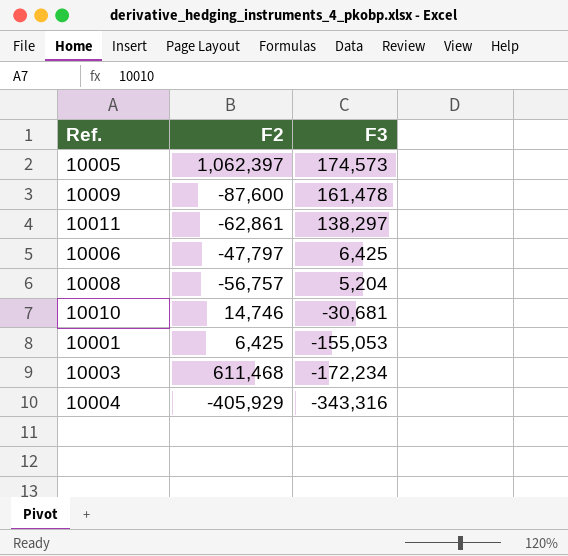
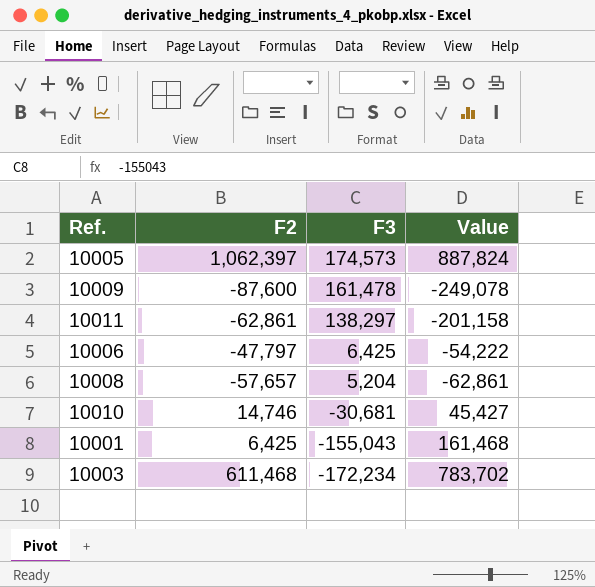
column Value | formula: none -> [F2] - [F3]
row 10004: -405,929 | -343,316 -> none
10008 | F2: -56,757 -> -57,657
10001 | F3: -155,053 -> -155,043

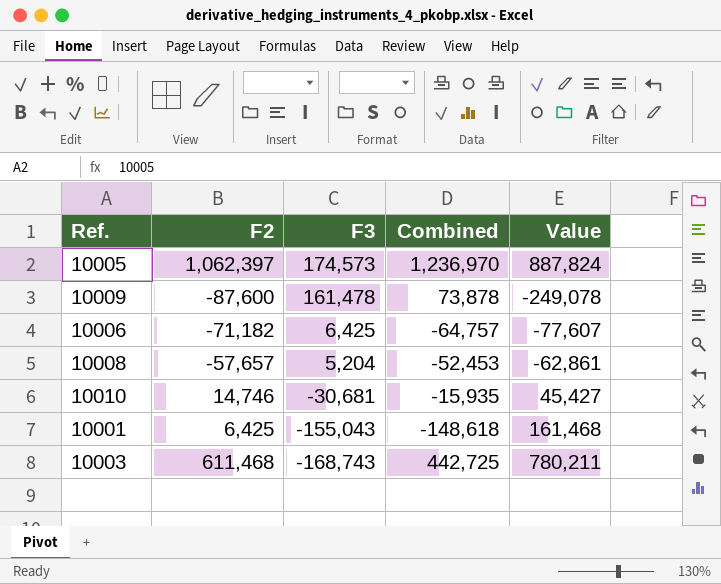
column Combined | formula: none -> [F2] + [F3]
row 10011: -62,861 | 138,297 | -201,158 -> none
10006 | F2: -47,797 -> -71,182
10006 | Value: -54,222 -> -77,607
10003 | F3: -172,234 -> -168,743
10003 | Value: 783,702 -> 780,211

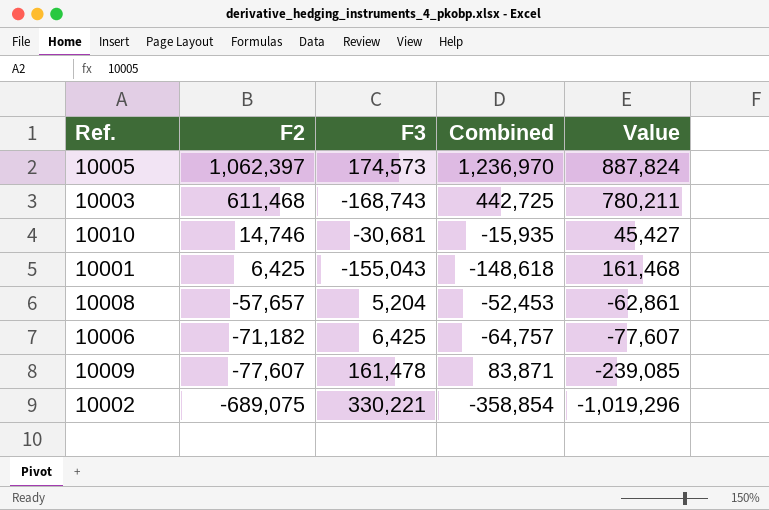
row order: F3 descending -> F2 descending
10009 | F2: -87,600 -> -77,607
10009 | Combined: 73,878 -> 83,871
10009 | Value: -249,078 -> -239,085
row 10002: none -> -689,075 | 330,221 | -358,854 | -1,019,296

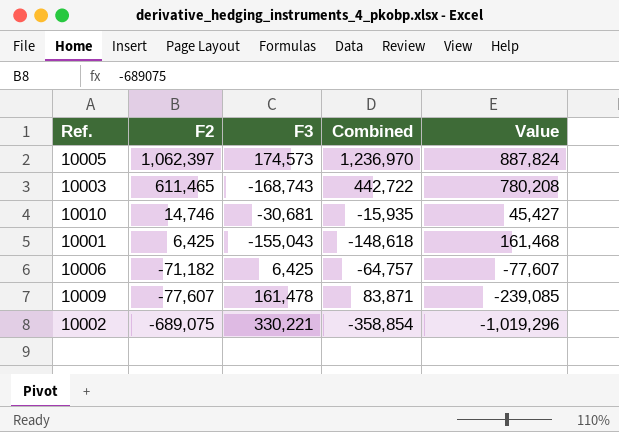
row 10008: -57,657 | 5,204 | -52,453 | -62,861 -> none
10003 | F2: 611,468 -> 611,465
10003 | Combined: 442,725 -> 442,722
10003 | Value: 780,211 -> 780,208

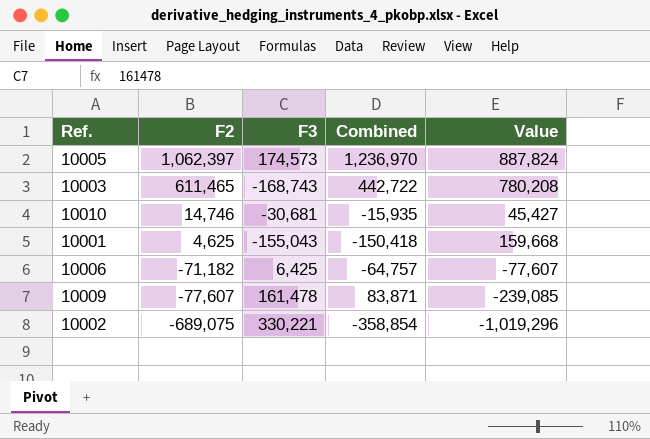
10001 | F2: 6,425 -> 4,625
10001 | Combined: -148,618 -> -150,418
10001 | Value: 161,468 -> 159,668

